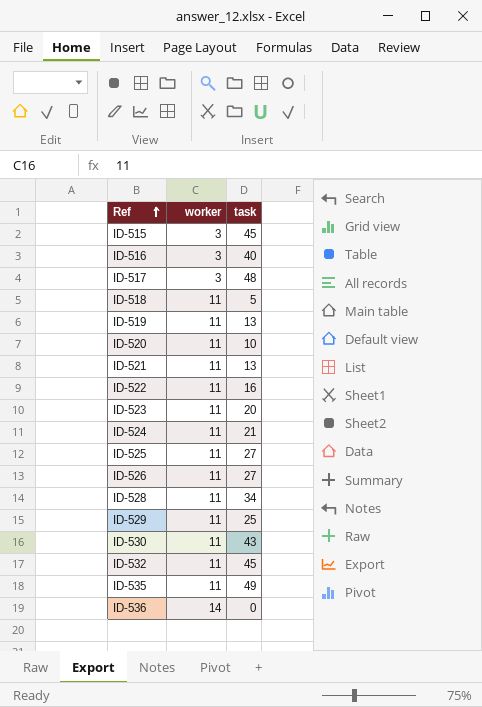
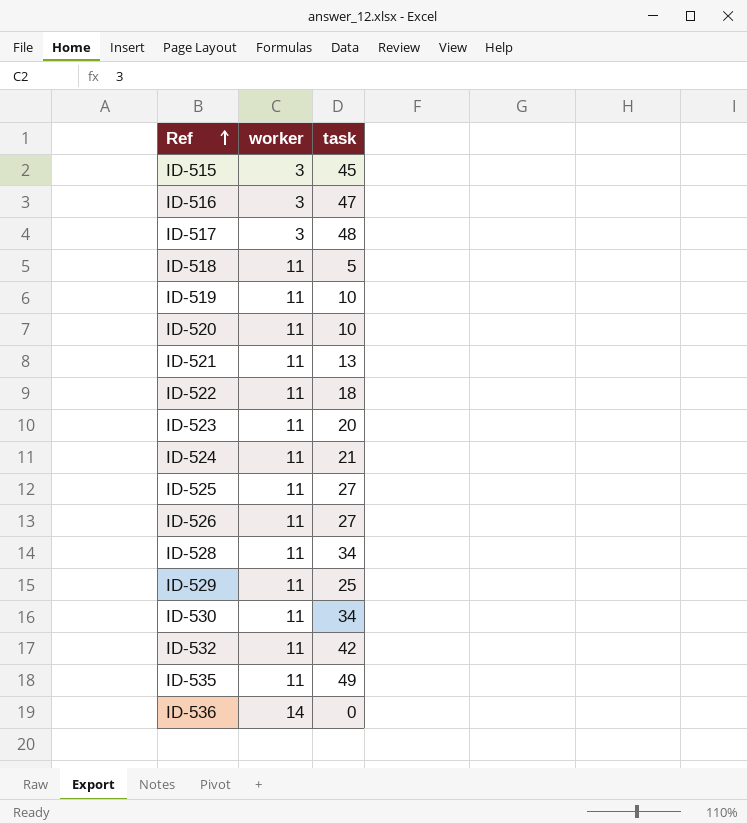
ID-516 | task: 40 -> 47
ID-519 | task: 13 -> 10
ID-522 | task: 16 -> 18
ID-530 | task: 43 -> 34
ID-532 | task: 45 -> 42

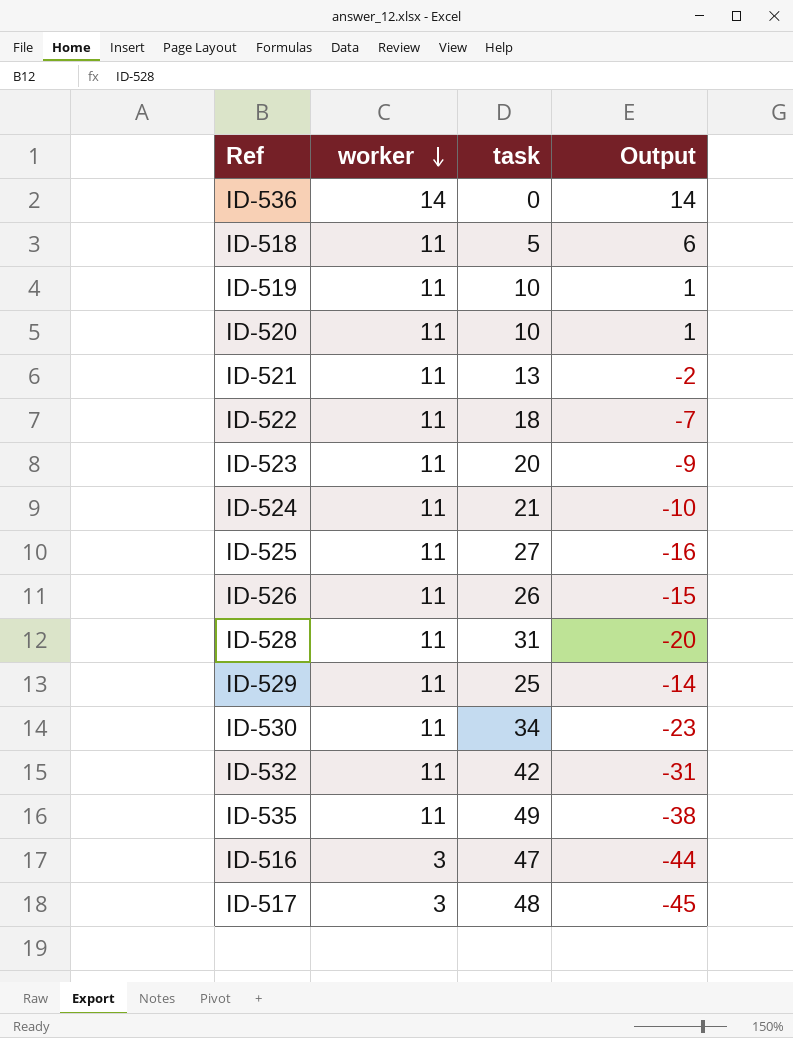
row order: Ref ascending -> worker descending
column Output | formula: none -> [worker] - [task]
row ID-515: 3 | 45 -> none
ID-526 | task: 27 -> 26
ID-528 | task: 34 -> 31

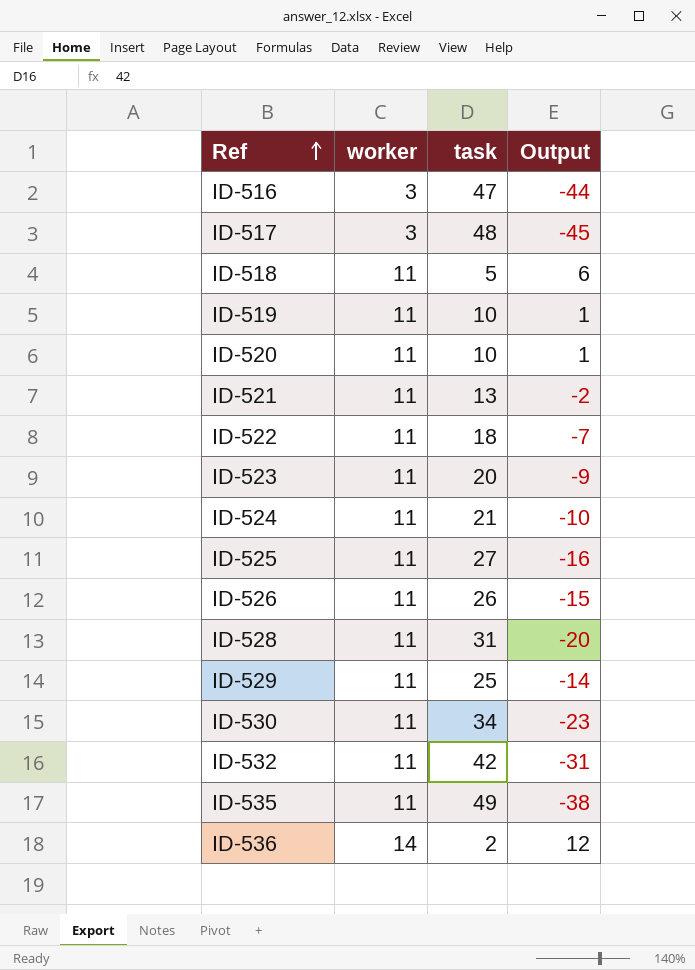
row order: worker descending -> Ref ascending
ID-536 | task: 0 -> 2
ID-536 | Output: 14 -> 12

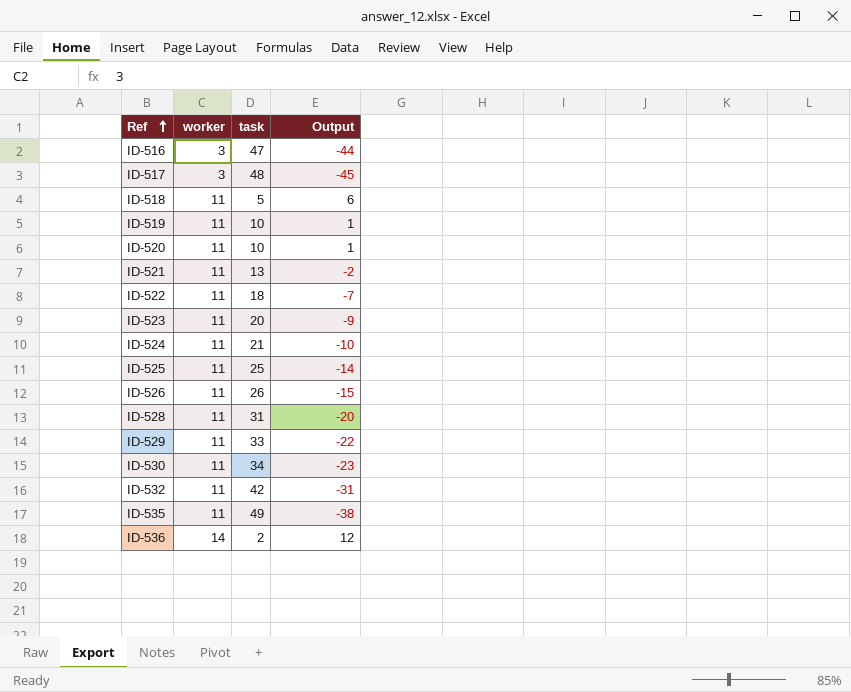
ID-525 | task: 27 -> 25
ID-525 | Output: -16 -> -14
ID-529 | task: 25 -> 33
ID-529 | Output: -14 -> -22

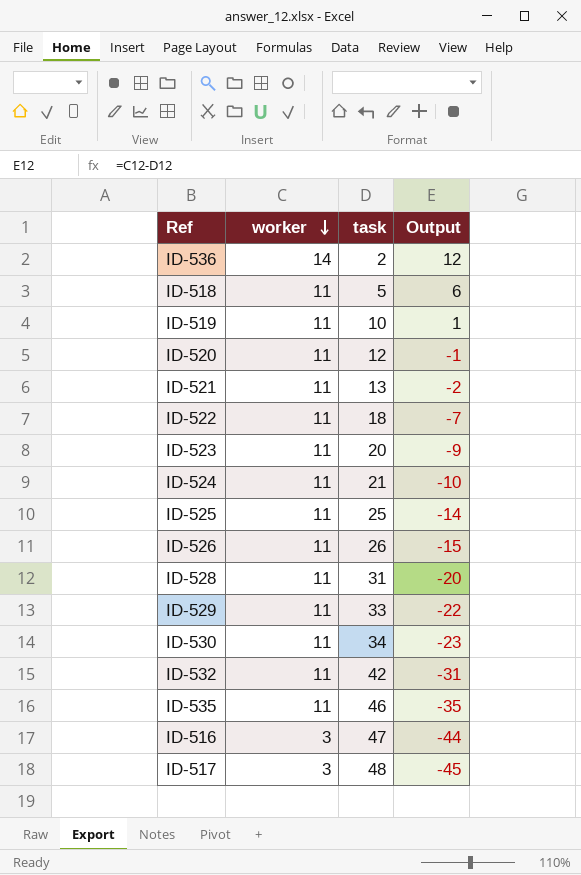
row order: Ref ascending -> worker descending
ID-520 | task: 10 -> 12
ID-520 | Output: 1 -> -1
ID-535 | task: 49 -> 46
ID-535 | Output: -38 -> -35

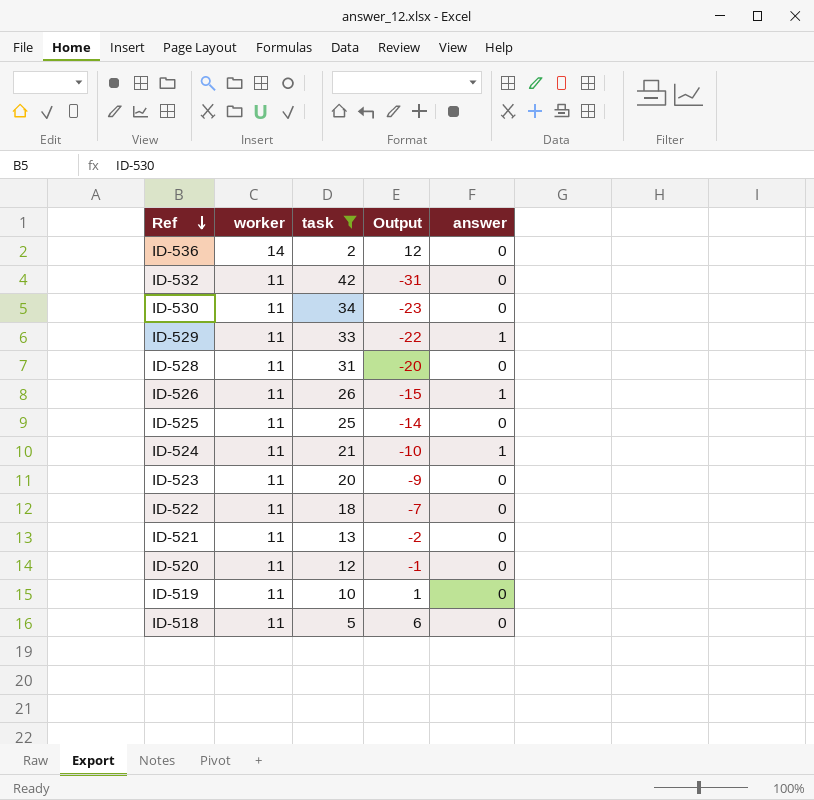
filter: none -> task <= 42
row order: worker descending -> Ref descending
column answer | position: none -> 5

